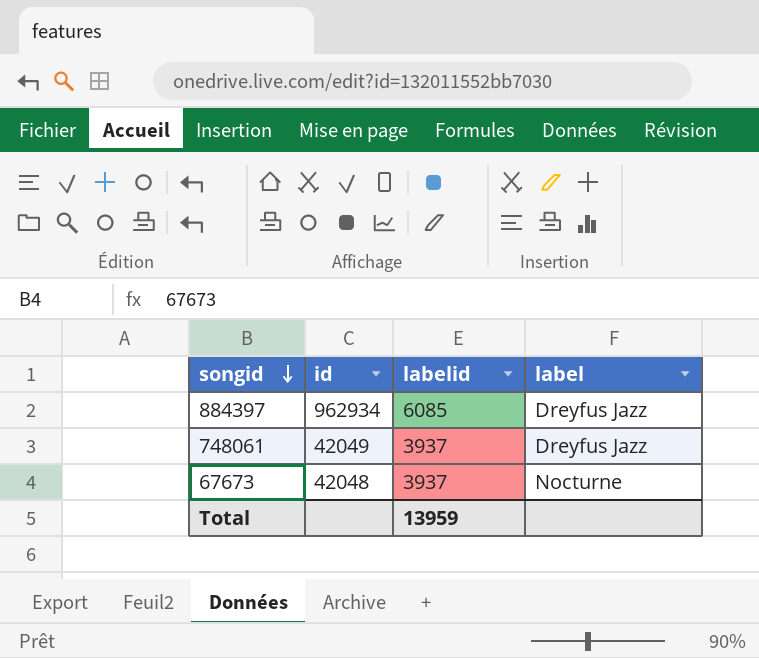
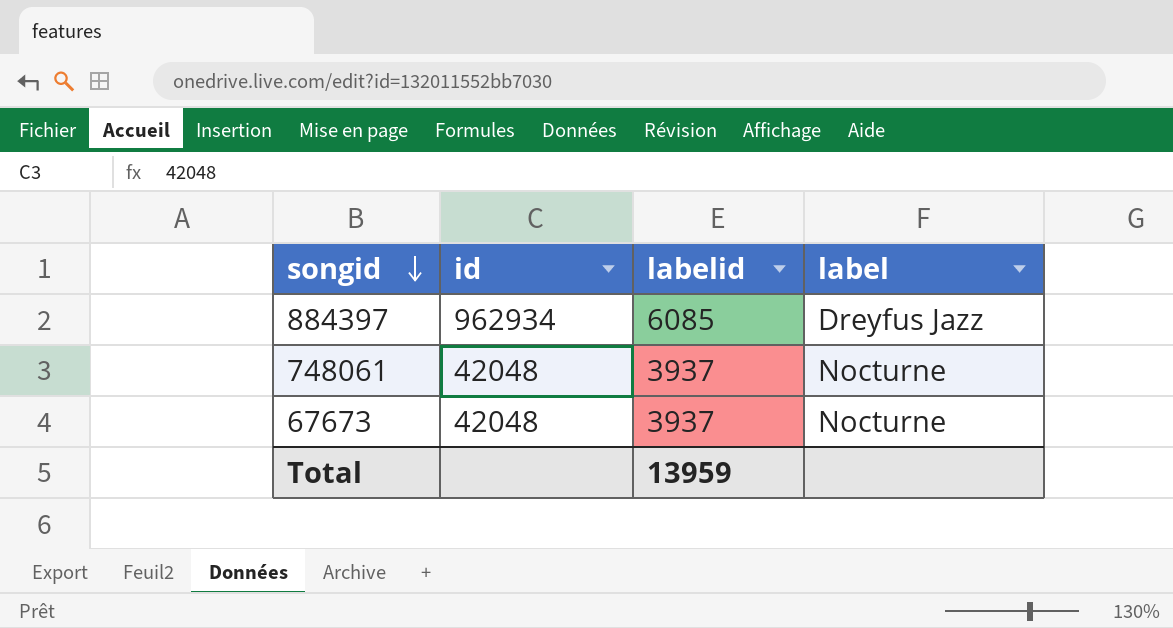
748061 | id: 42049 -> 42048
748061 | label: Dreyfus Jazz -> Nocturne

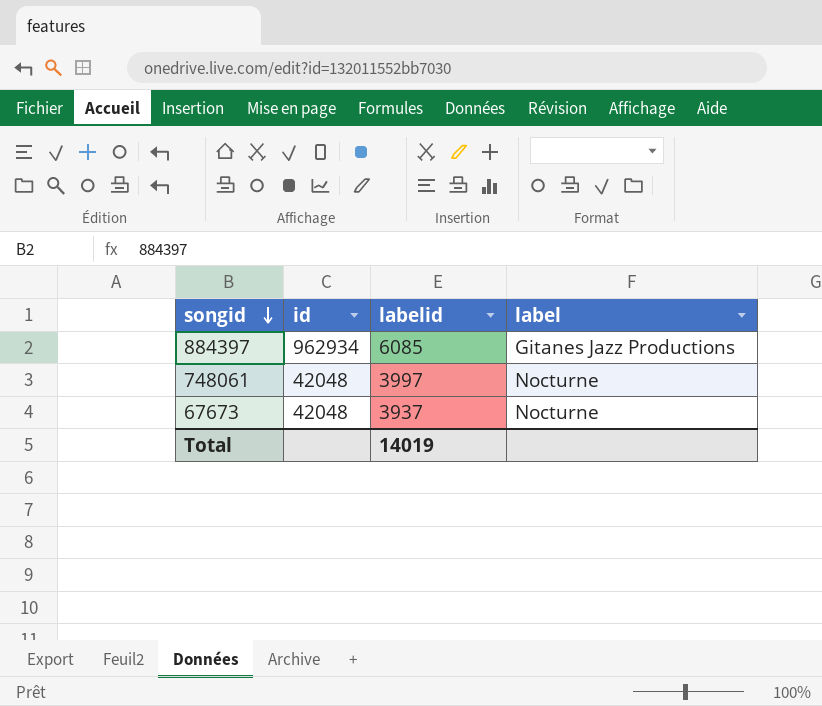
884397 | label: Dreyfus Jazz -> Gitanes Jazz Productions
748061 | labelid: 3937 -> 3997
Total | labelid: 13959 -> 14019

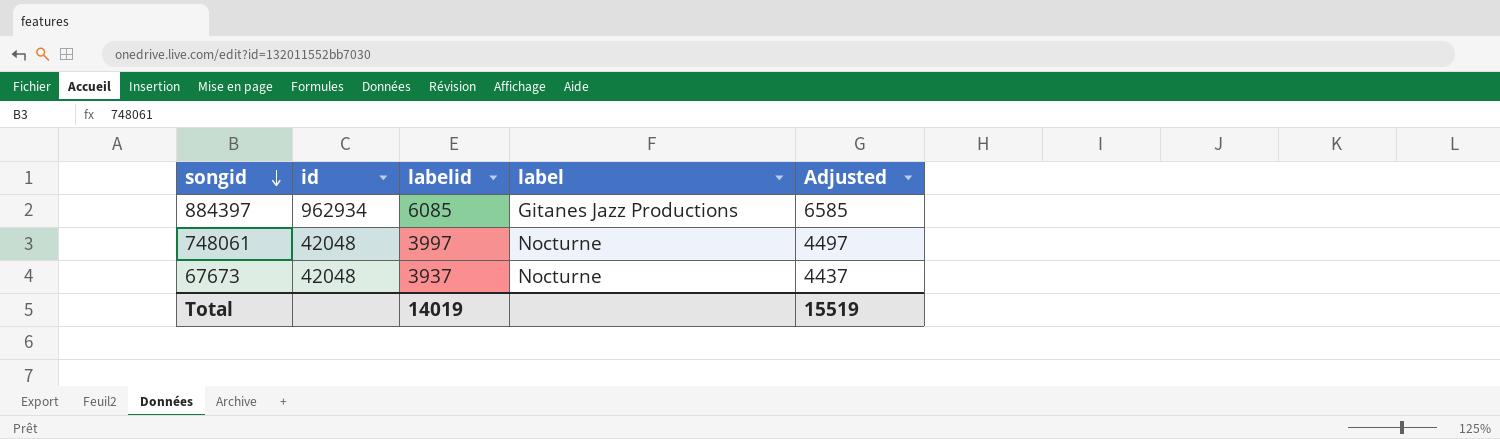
column Adjusted | formula: none -> [labelid] + 500

